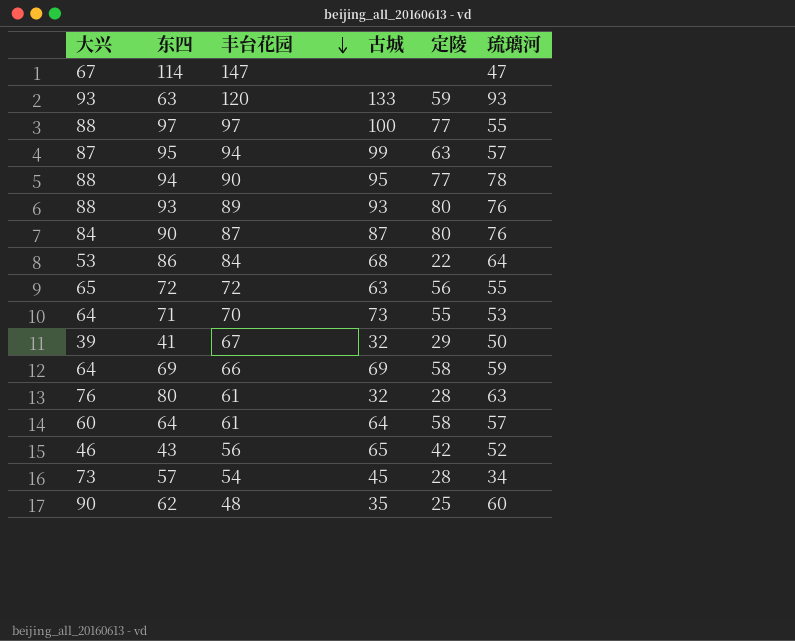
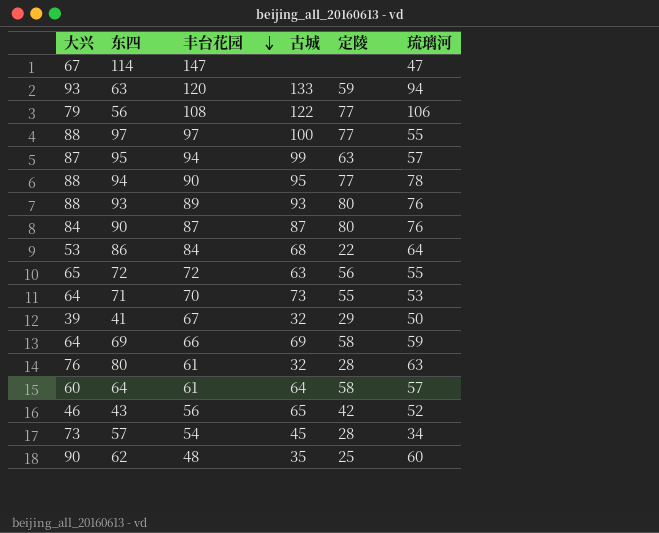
63 | 琉璃河: 93 -> 94
row 56: none -> 79 | 108 | 122 | 77 | 106

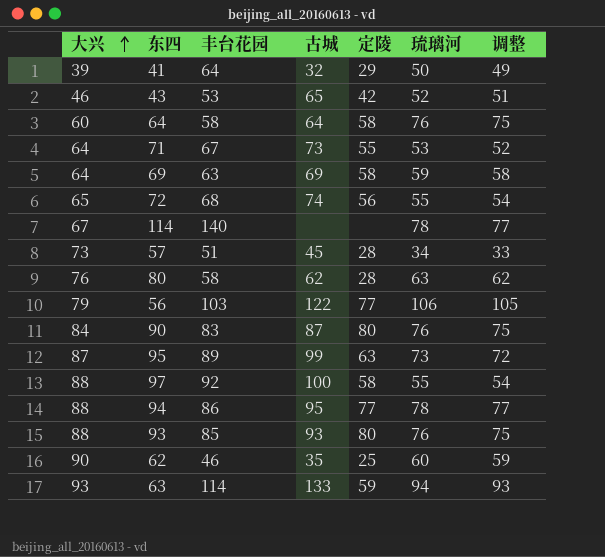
row order: 丰台花园 descending -> 大兴 ascending
column 调整 | formula: none -> [琉璃河] - 1
row 86: 53 | 84 | 68 | 22 | 64 -> none
41 | 丰台花园: 67 -> 64
43 | 丰台花园: 56 -> 53
64 | 丰台花园: 61 -> 58
64 | 琉璃河: 57 -> 76
71 | 丰台花园: 70 -> 67
69 | 丰台花园: 66 -> 63
72 | 丰台花园: 72 -> 68
72 | 古城: 63 -> 74
114 | 丰台花园: 147 -> 140
114 | 琉璃河: 47 -> 78
57 | 丰台花园: 54 -> 51
80 | 丰台花园: 61 -> 58
80 | 古城: 32 -> 62
56 | 丰台花园: 108 -> 103
90 | 丰台花园: 87 -> 83
95 | 丰台花园: 94 -> 89
95 | 琉璃河: 57 -> 73
97 | 丰台花园: 97 -> 92
97 | 定陵: 77 -> 58
94 | 丰台花园: 90 -> 86
93 | 丰台花园: 89 -> 85
62 | 丰台花园: 48 -> 46
63 | 丰台花园: 120 -> 114

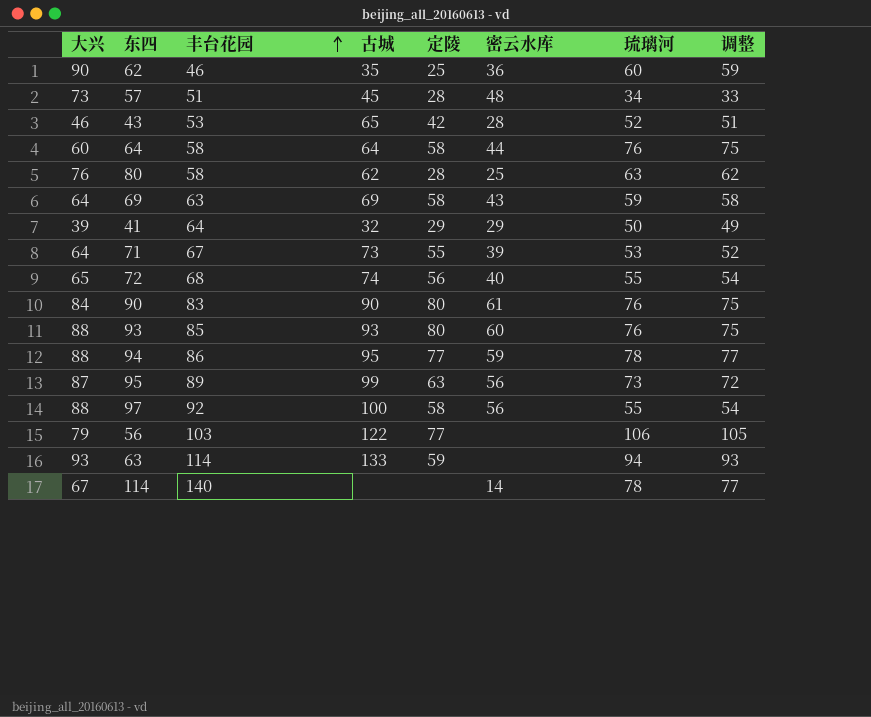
row order: 大兴 ascending -> 丰台花园 ascending
column 密云水库 | position: none -> 6
90 | 古城: 87 -> 90

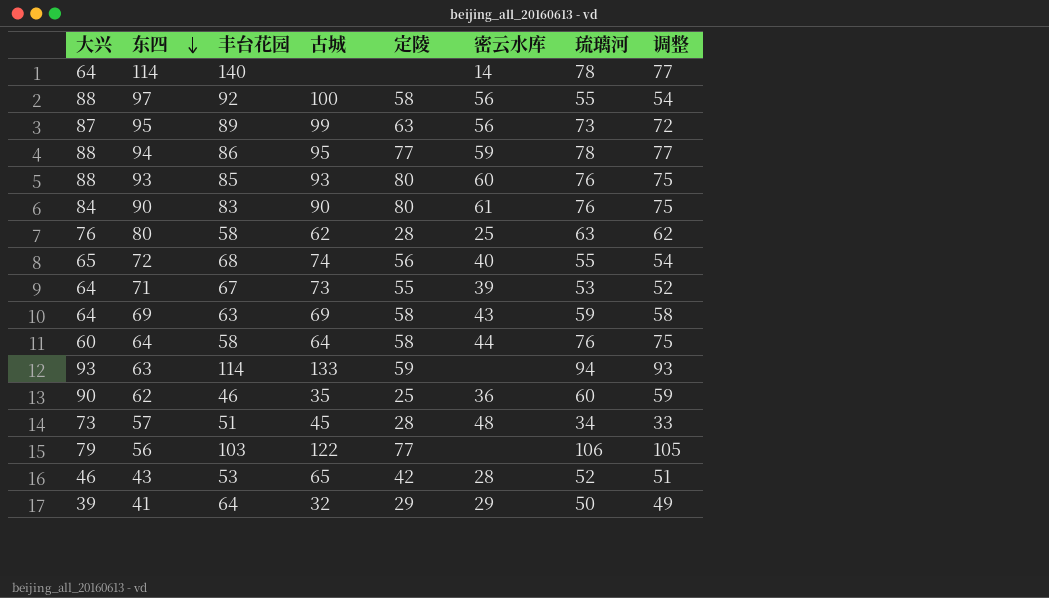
row order: 丰台花园 ascending -> 东四 descending
114 | 大兴: 67 -> 64

